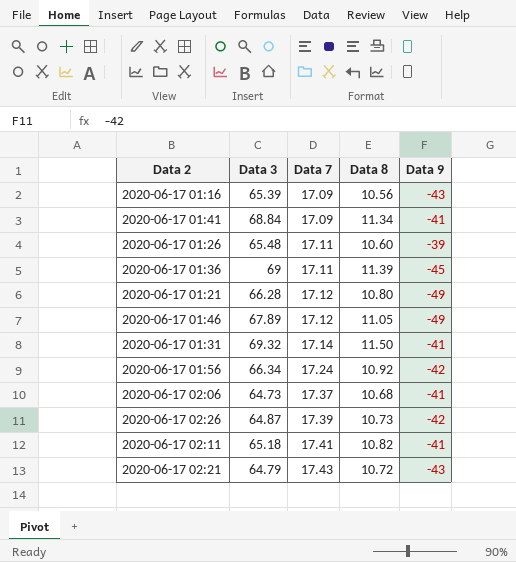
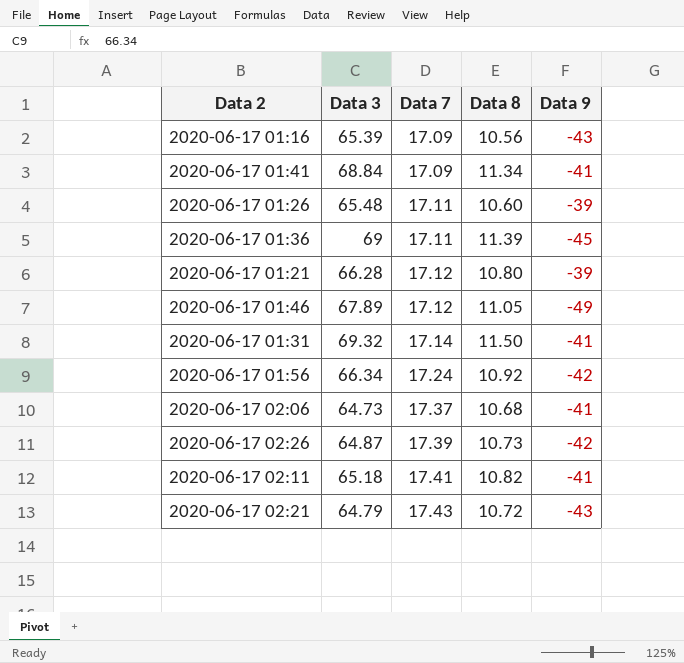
2020-06-17 01:21 | Data 9: -49 -> -39

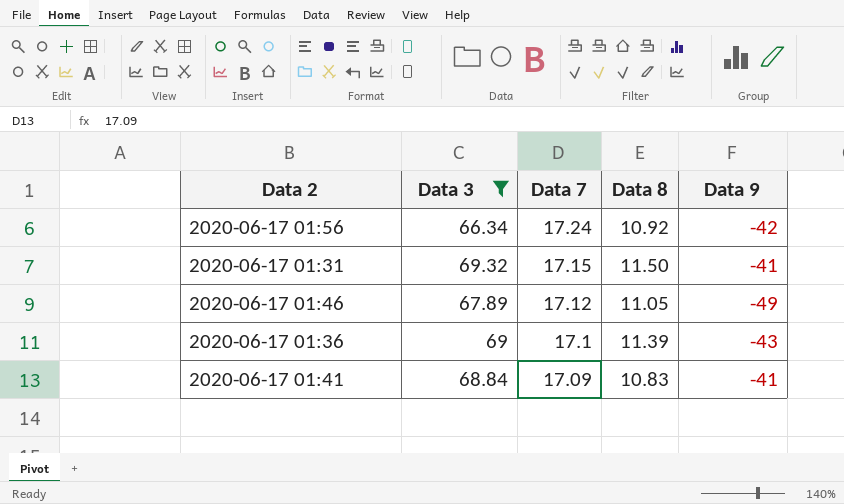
filter: none -> Data 3 >= 66.34
row order: Data 7 ascending -> Data 7 descending
2020-06-17 01:31 | Data 7: 17.14 -> 17.15
2020-06-17 01:36 | Data 7: 17.11 -> 17.1
2020-06-17 01:36 | Data 9: -45 -> -43
2020-06-17 01:41 | Data 8: 11.34 -> 10.83

